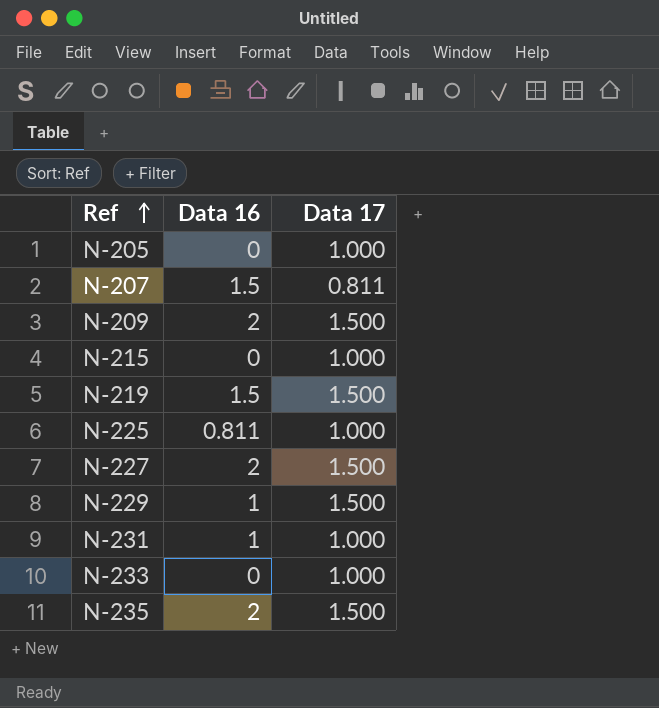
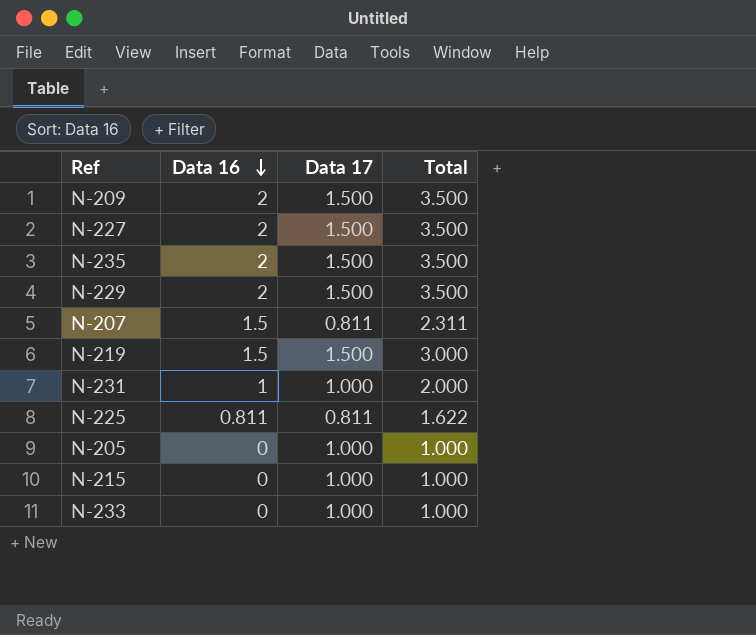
row order: Ref ascending -> Data 16 descending
column Total | formula: none -> [Data 16] + [Data 17]
N-229 | Data 16: 1 -> 2
N-225 | Data 17: 1.000 -> 0.811

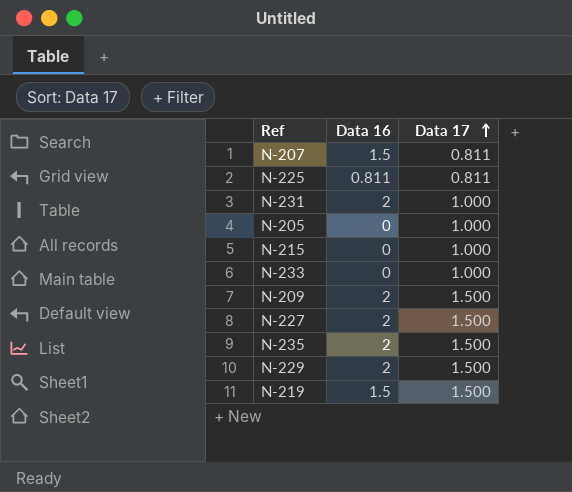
row order: Data 16 descending -> Data 17 ascending
column Total | formula: [Data 16] + [Data 17] -> none
N-231 | Data 16: 1 -> 2

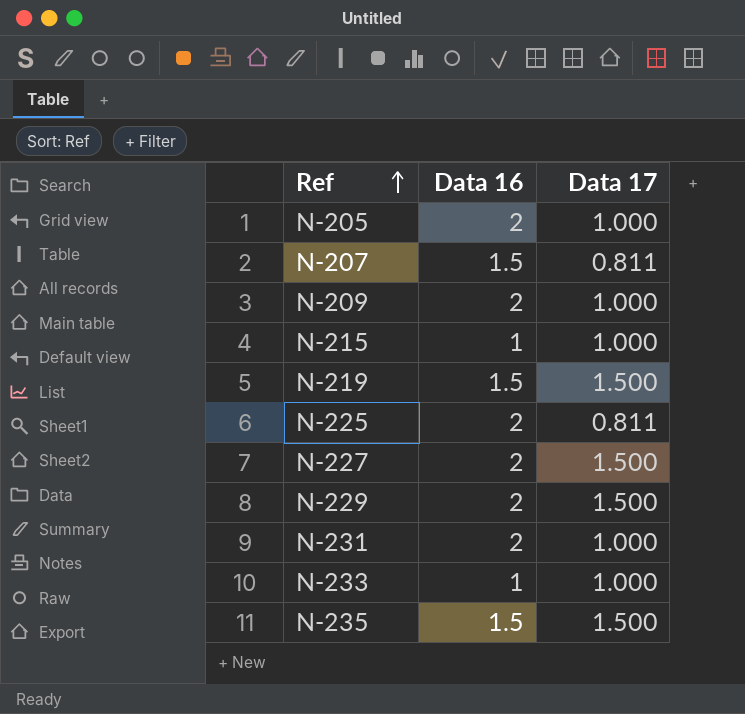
row order: Data 17 ascending -> Ref ascending
N-205 | Data 16: 0 -> 2
N-209 | Data 17: 1.500 -> 1.000
N-215 | Data 16: 0 -> 1
N-225 | Data 16: 0.811 -> 2
N-233 | Data 16: 0 -> 1
N-235 | Data 16: 2 -> 1.5

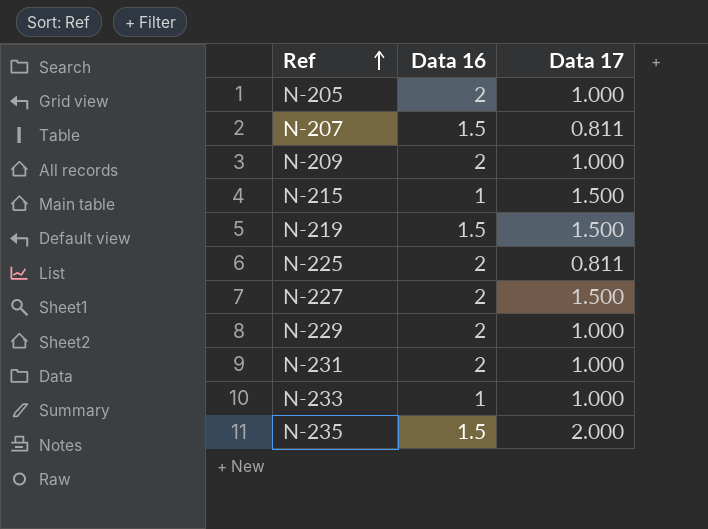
N-215 | Data 17: 1.000 -> 1.500
N-229 | Data 17: 1.500 -> 1.000
N-235 | Data 17: 1.500 -> 2.000

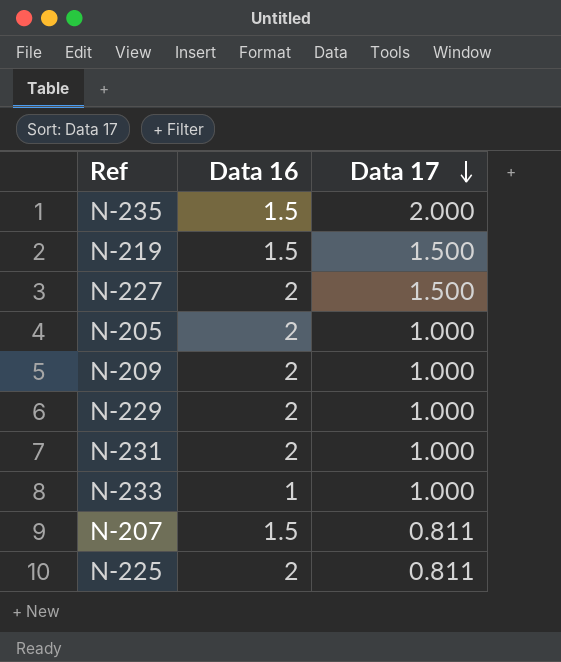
row order: Ref ascending -> Data 17 descending
row N-215: 1 | 1.500 -> none

